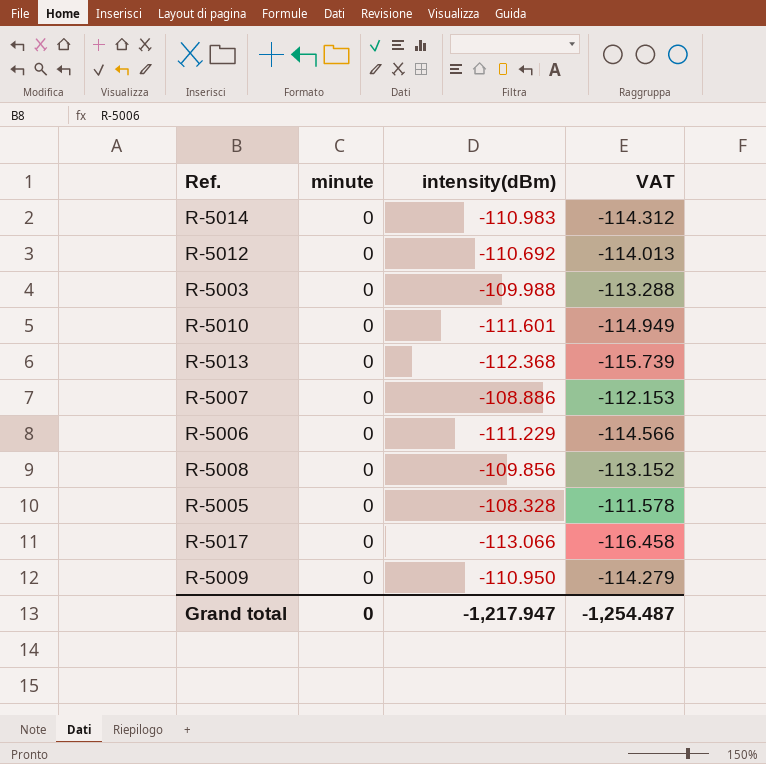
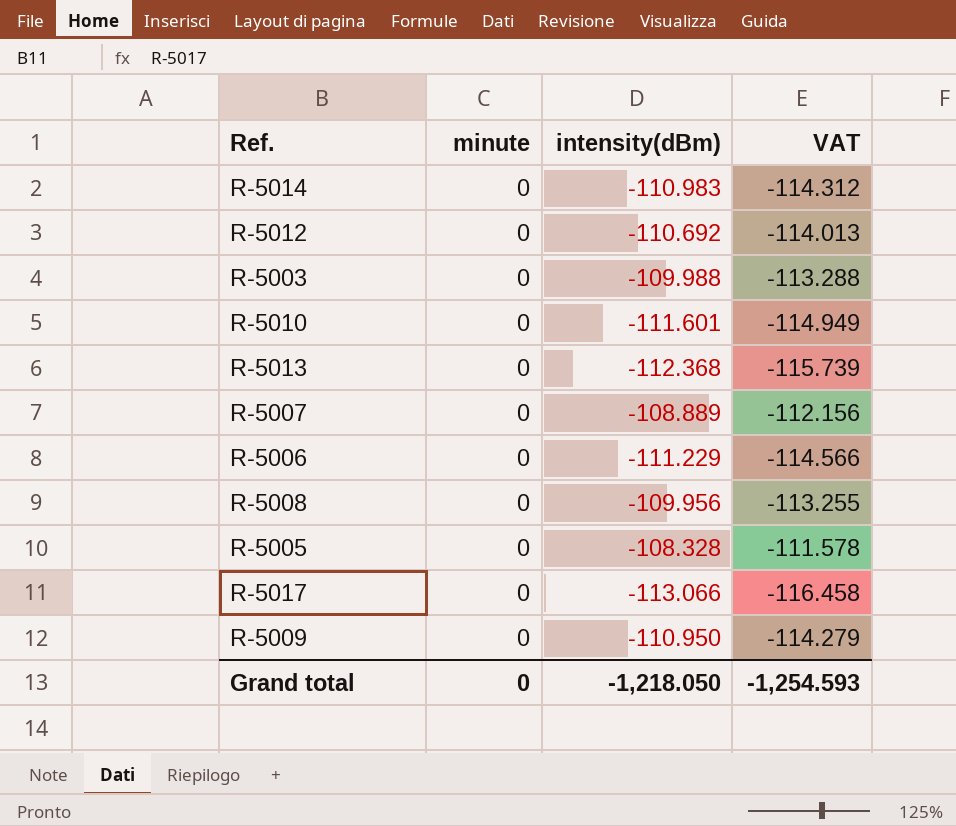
R-5007 | intensity(dBm): -108.886 -> -108.889
R-5007 | VAT: -112.153 -> -112.156
R-5008 | intensity(dBm): -109.856 -> -109.956
R-5008 | VAT: -113.152 -> -113.255
Grand total | intensity(dBm): -1,217.947 -> -1,218.050
Grand total | VAT: -1,254.487 -> -1,254.593

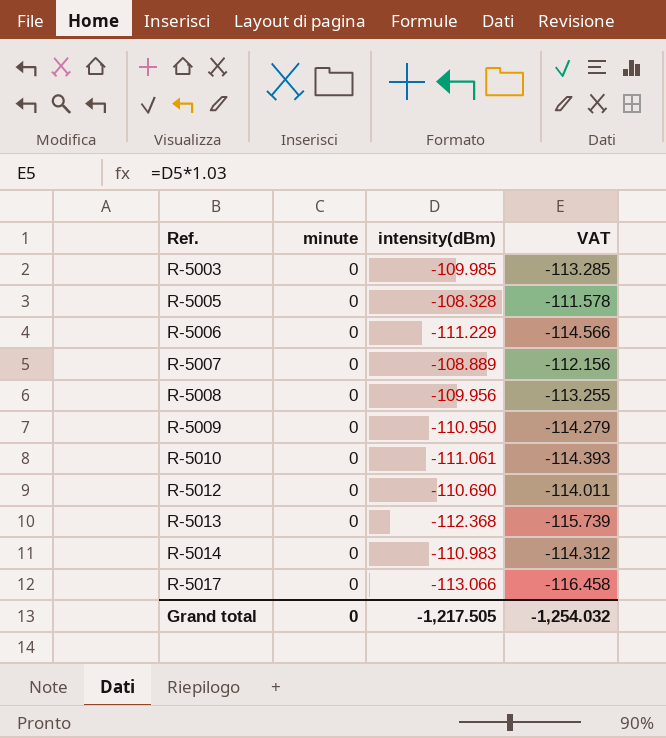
row order: none -> Ref. ascending
R-5003 | intensity(dBm): -109.988 -> -109.985
R-5003 | VAT: -113.288 -> -113.285
R-5010 | intensity(dBm): -111.601 -> -111.061
R-5010 | VAT: -114.949 -> -114.393
R-5012 | intensity(dBm): -110.692 -> -110.690
R-5012 | VAT: -114.013 -> -114.011
Grand total | intensity(dBm): -1,218.050 -> -1,217.505
Grand total | VAT: -1,254.593 -> -1,254.032

